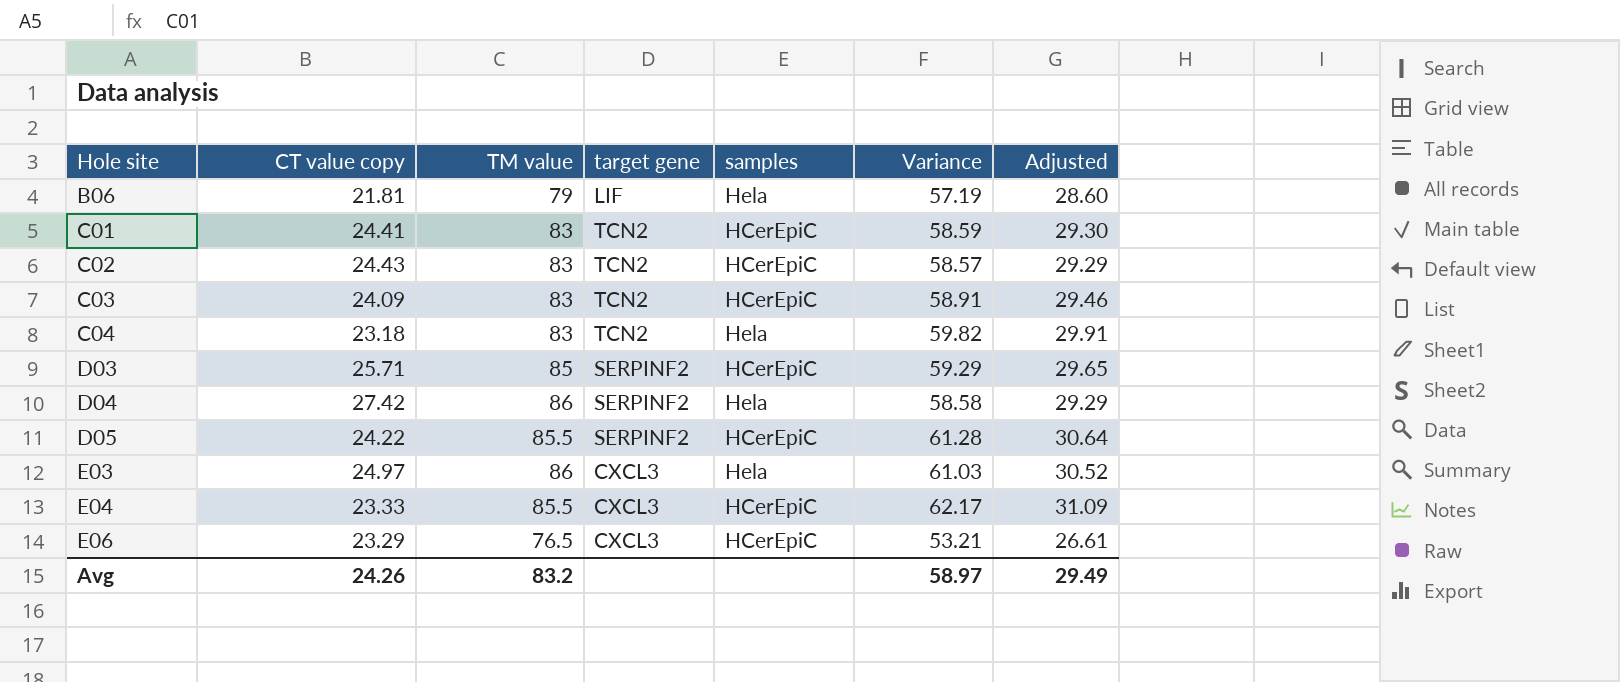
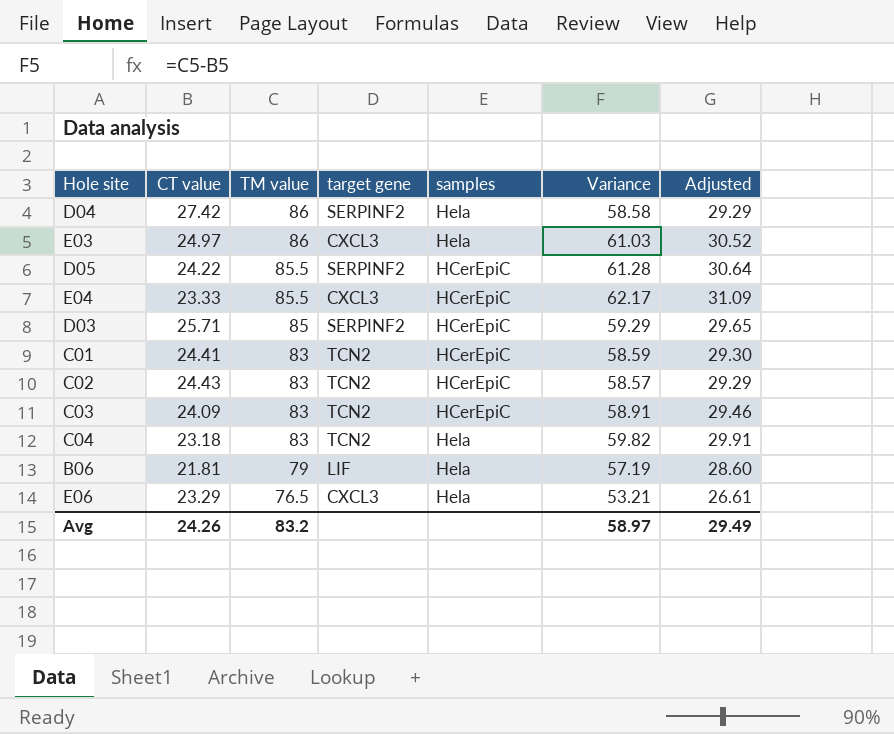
row order: Hole site ascending -> TM value descending
column name: CT value copy -> CT value
E06 | samples: HCerEpiC -> Hela

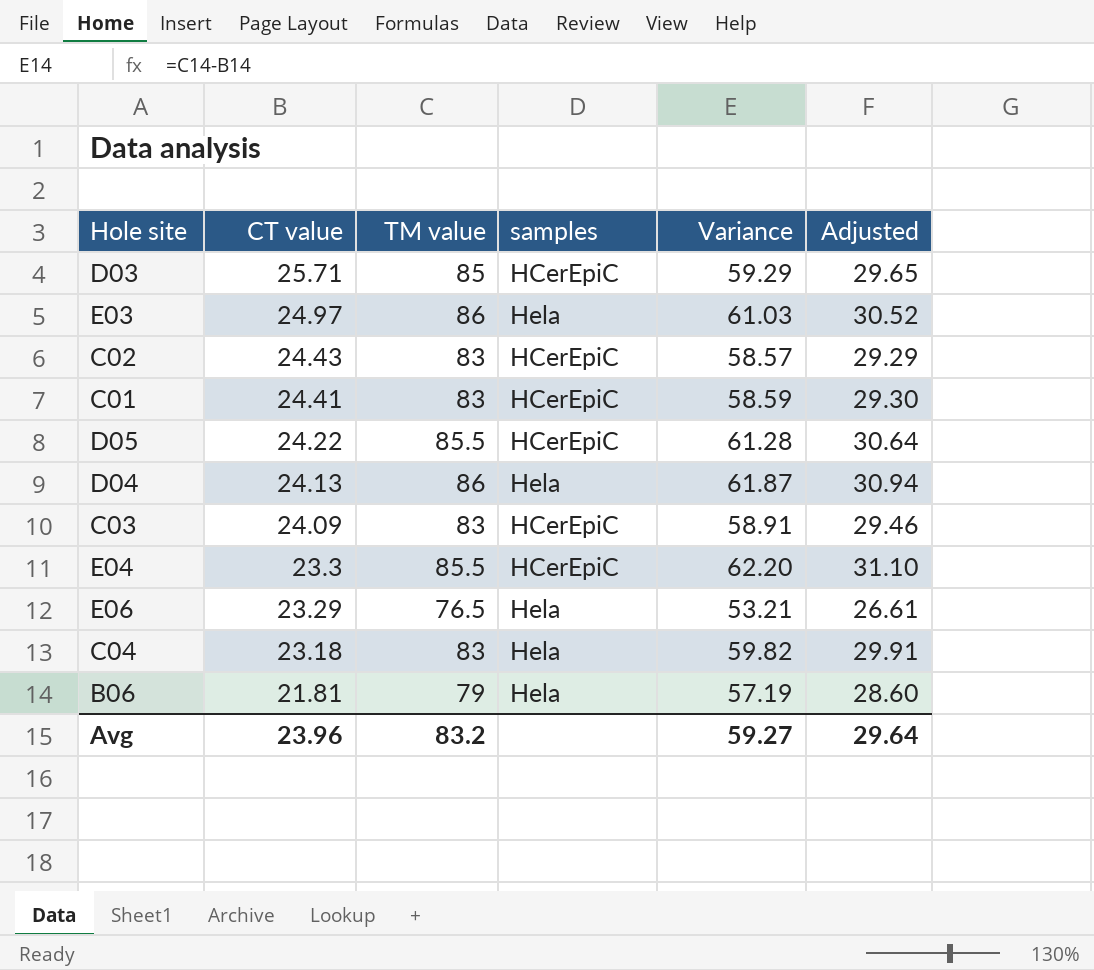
row order: TM value descending -> CT value descending
column target gene | position: 4 -> none
D04 | CT value: 27.42 -> 24.13
D04 | Variance: 58.58 -> 61.87
D04 | Adjusted: 29.29 -> 30.94
E04 | CT value: 23.33 -> 23.3
E04 | Variance: 62.17 -> 62.20
E04 | Adjusted: 31.09 -> 31.10
Avg | CT value: 24.26 -> 23.96
Avg | Variance: 58.97 -> 59.27
Avg | Adjusted: 29.49 -> 29.64

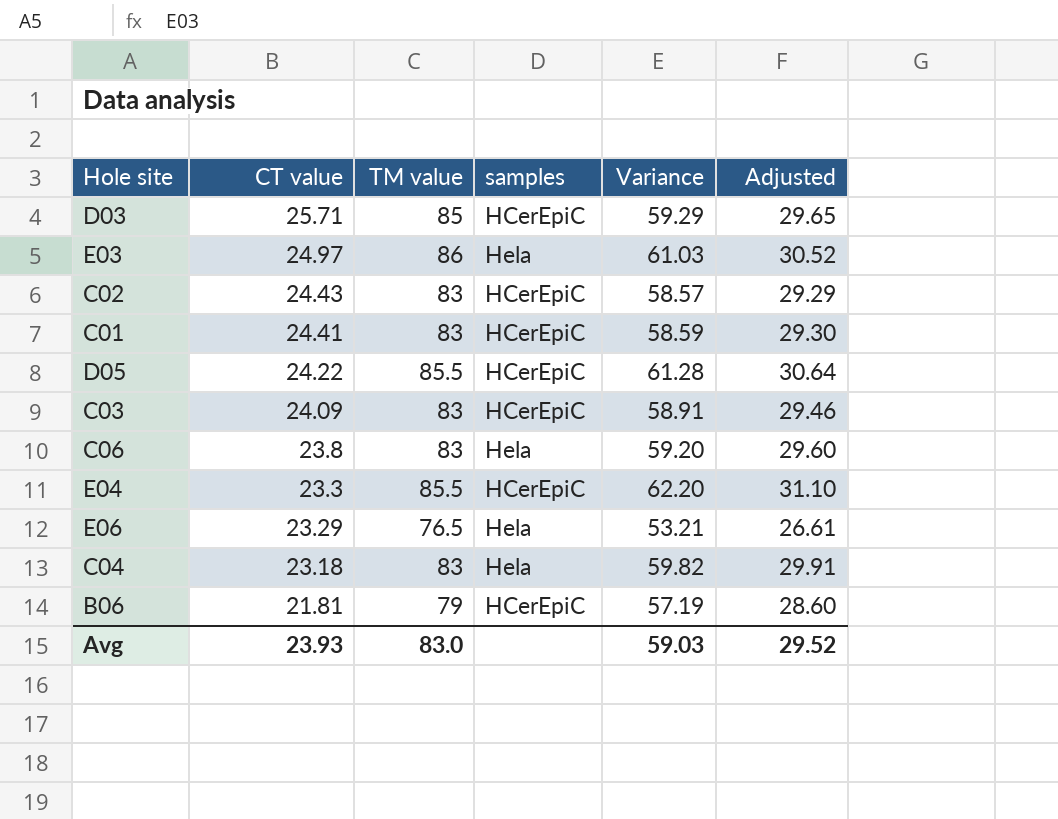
row D04: 24.13 | 86 | Hela | 61.87 | 30.94 -> none
row C06: none -> 23.8 | 83 | Hela | 59.20 | 29.60
B06 | samples: Hela -> HCerEpiC
Avg | CT value: 23.96 -> 23.93
Avg | TM value: 83.2 -> 83.0
Avg | Variance: 59.27 -> 59.03
Avg | Adjusted: 29.64 -> 29.52

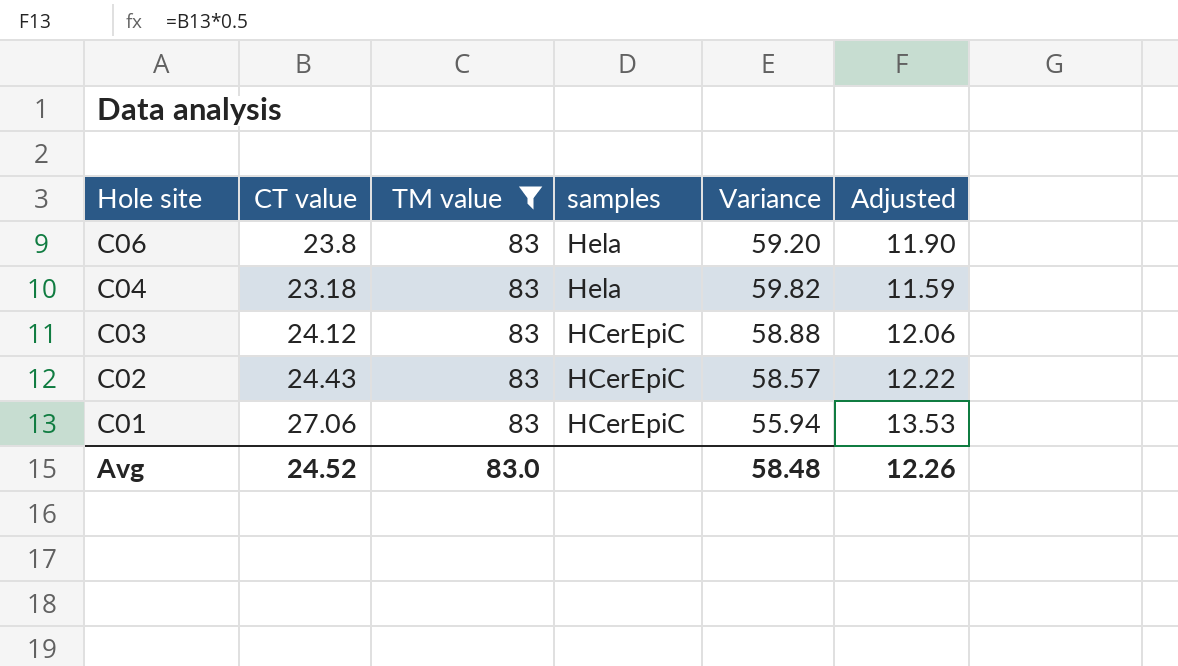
filter: none -> TM value = 83
row order: CT value descending -> Hole site descending
column Adjusted | formula: [Variance] * 0.5 -> [CT value] * 0.5
C03 | CT value: 24.09 -> 24.12
C03 | Variance: 58.91 -> 58.88
C01 | CT value: 24.41 -> 27.06
C01 | Variance: 58.59 -> 55.94
Avg | CT value: 23.93 -> 24.52
Avg | Variance: 59.03 -> 58.48
Avg | Adjusted: 29.52 -> 12.26

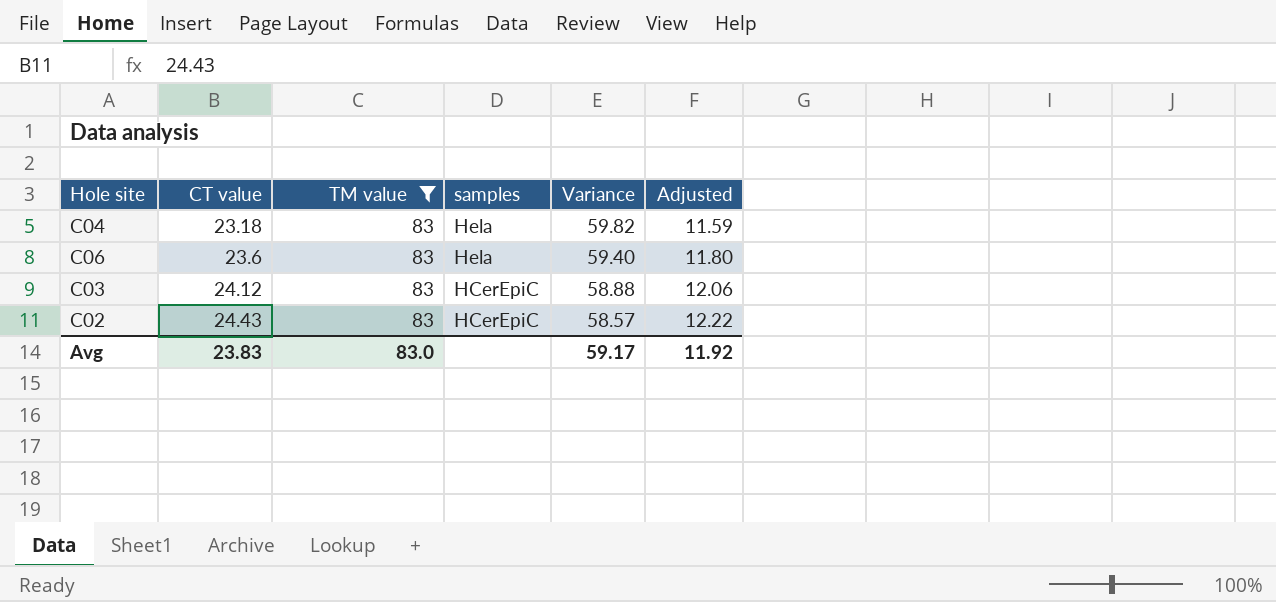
row order: Hole site descending -> CT value ascending
row C01: 27.06 | 83 | HCerEpiC | 55.94 | 13.53 -> none
C06 | CT value: 23.8 -> 23.6
C06 | Variance: 59.20 -> 59.40
C06 | Adjusted: 11.90 -> 11.80
Avg | CT value: 24.52 -> 23.83
Avg | Variance: 58.48 -> 59.17
Avg | Adjusted: 12.26 -> 11.92

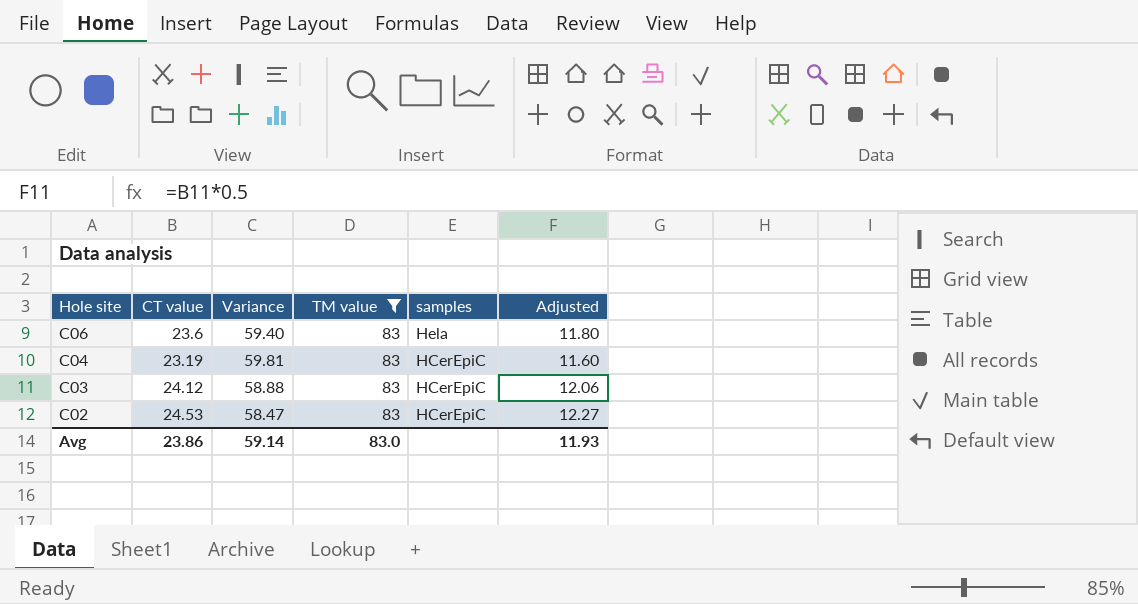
row order: CT value ascending -> Hole site descending
column Variance | position: 5 -> 3
C04 | CT value: 23.18 -> 23.19
C04 | Variance: 59.82 -> 59.81
C04 | samples: Hela -> HCerEpiC
C04 | Adjusted: 11.59 -> 11.60
C02 | CT value: 24.43 -> 24.53
C02 | Variance: 58.57 -> 58.47
C02 | Adjusted: 12.22 -> 12.27
Avg | CT value: 23.83 -> 23.86
Avg | Variance: 59.17 -> 59.14
Avg | Adjusted: 11.92 -> 11.93

